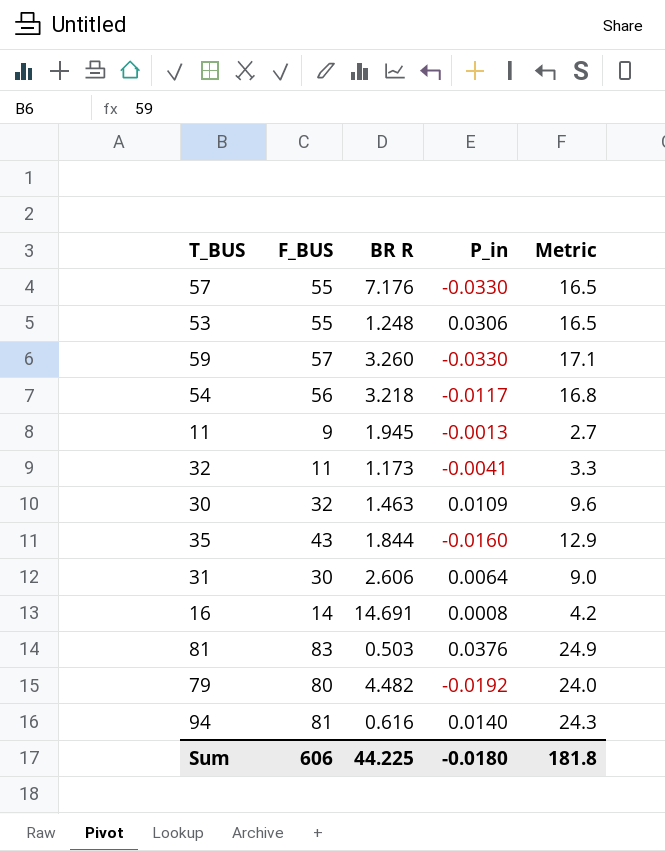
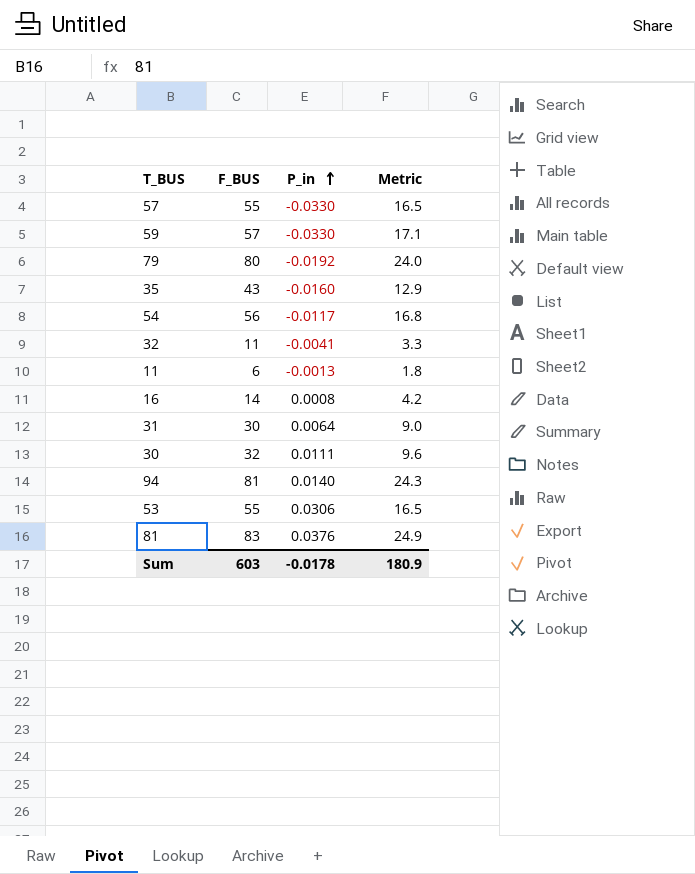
row order: none -> P_in ascending
column BR R | position: 3 -> none
11 | F_BUS: 9 -> 6
11 | Metric: 2.7 -> 1.8
30 | P_in: 0.0109 -> 0.0111
Sum | F_BUS: 606 -> 603
Sum | P_in: -0.0180 -> -0.0178
Sum | Metric: 181.8 -> 180.9

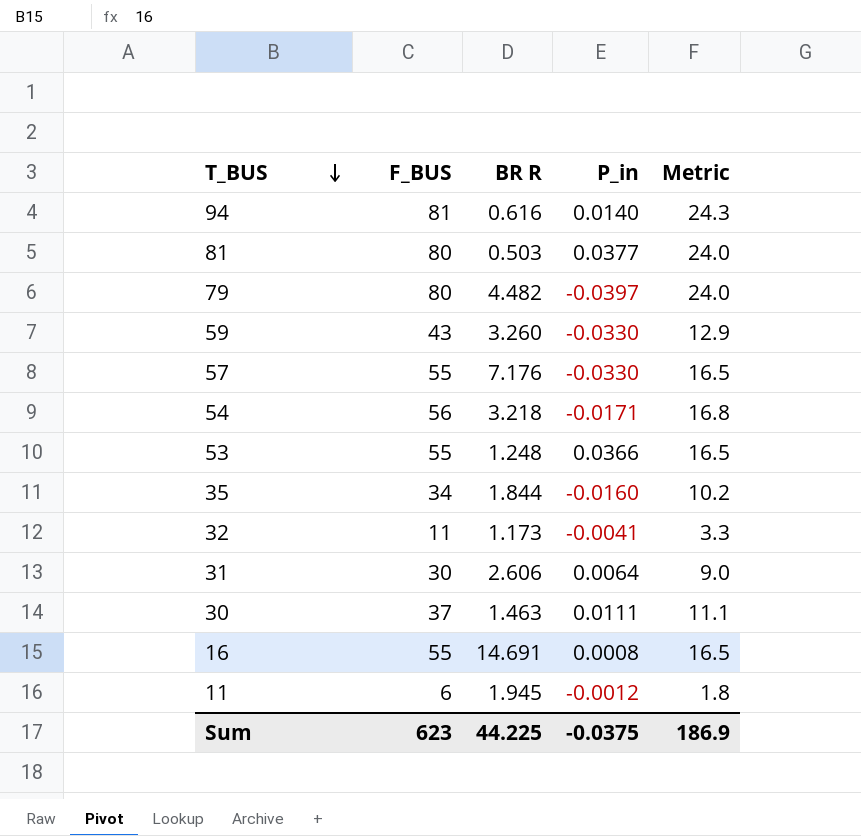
row order: P_in ascending -> T_BUS descending
column BR R | position: none -> 3
81 | F_BUS: 83 -> 80
81 | P_in: 0.0376 -> 0.0377
81 | Metric: 24.9 -> 24.0
79 | P_in: -0.0192 -> -0.0397
59 | F_BUS: 57 -> 43
59 | Metric: 17.1 -> 12.9
54 | P_in: -0.0117 -> -0.0171
53 | P_in: 0.0306 -> 0.0366
35 | F_BUS: 43 -> 34
35 | Metric: 12.9 -> 10.2
30 | F_BUS: 32 -> 37
30 | Metric: 9.6 -> 11.1
16 | F_BUS: 14 -> 55
16 | Metric: 4.2 -> 16.5
11 | P_in: -0.0013 -> -0.0012
Sum | F_BUS: 603 -> 623
Sum | P_in: -0.0178 -> -0.0375
Sum | Metric: 180.9 -> 186.9

